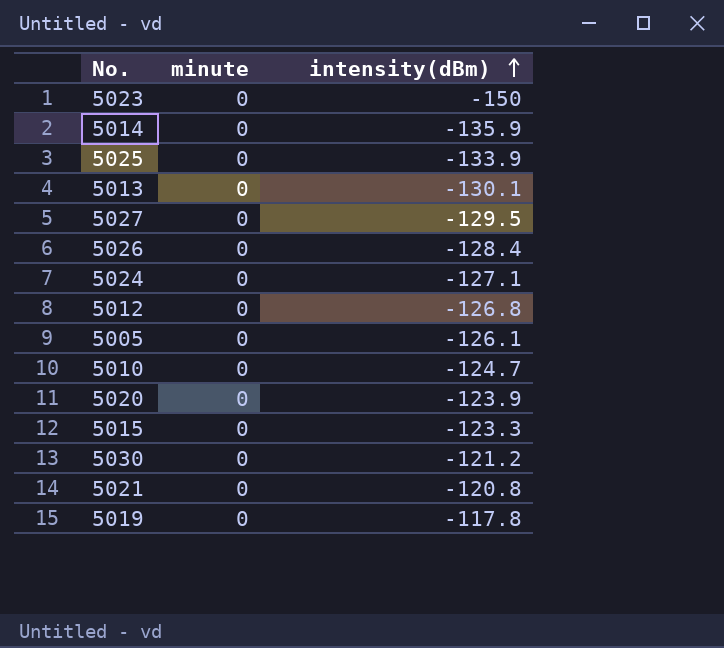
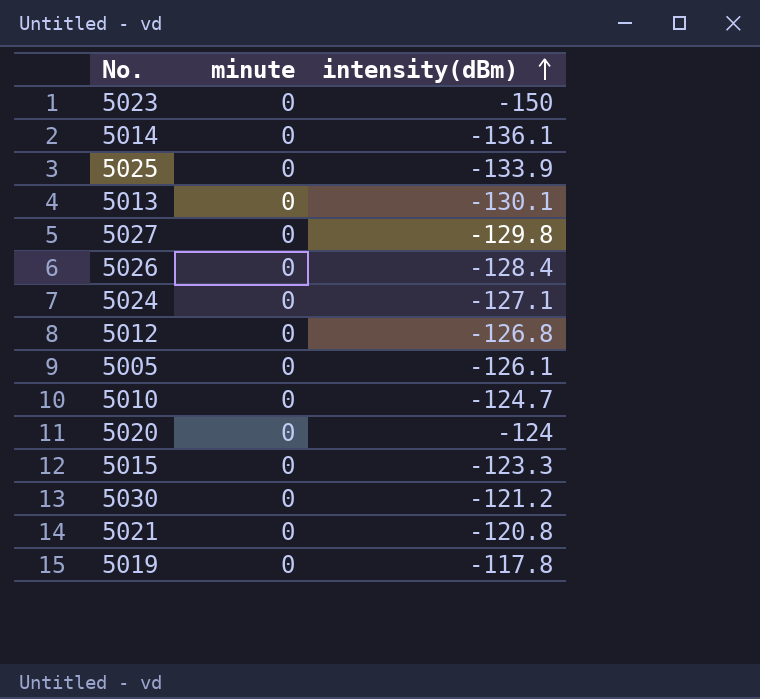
5014 | intensity(dBm): -135.9 -> -136.1
5027 | intensity(dBm): -129.5 -> -129.8
5020 | intensity(dBm): -123.9 -> -124

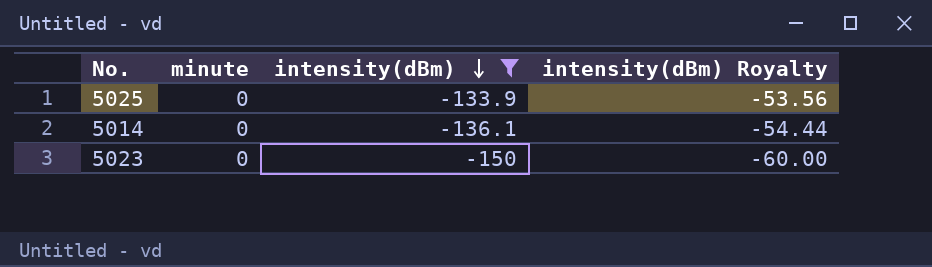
filter: none -> intensity(dBm) <= -133.9
row order: intensity(dBm) ascending -> intensity(dBm) descending
column intensity(dBm) Royalty | formula: none -> [intensity(dBm)] * 0.4

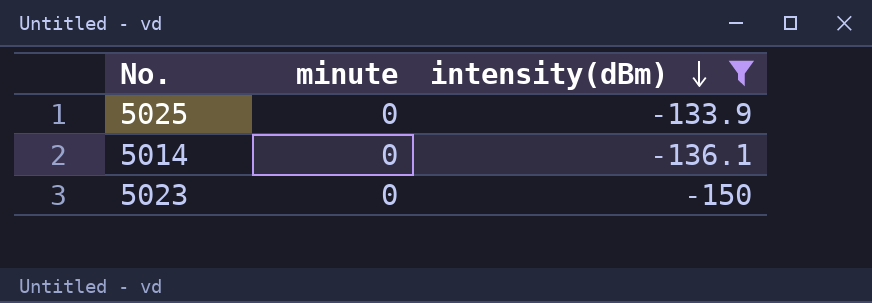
column intensity(dBm) Royalty | formula: [intensity(dBm)] * 0.4 -> none

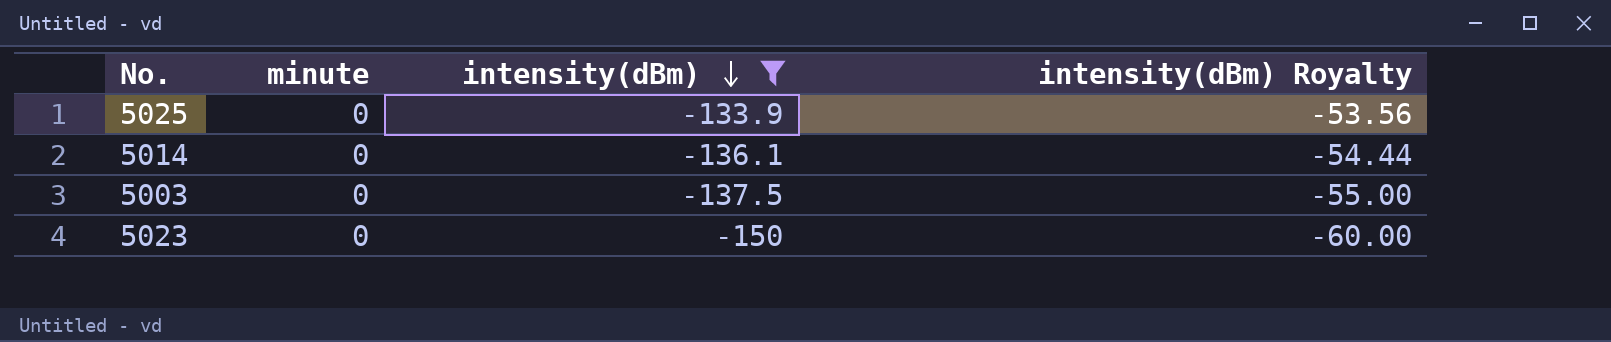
column intensity(dBm) Royalty | formula: none -> [intensity(dBm)] * 0.4
row 5003: none -> 0 | -137.5 | -55.00

